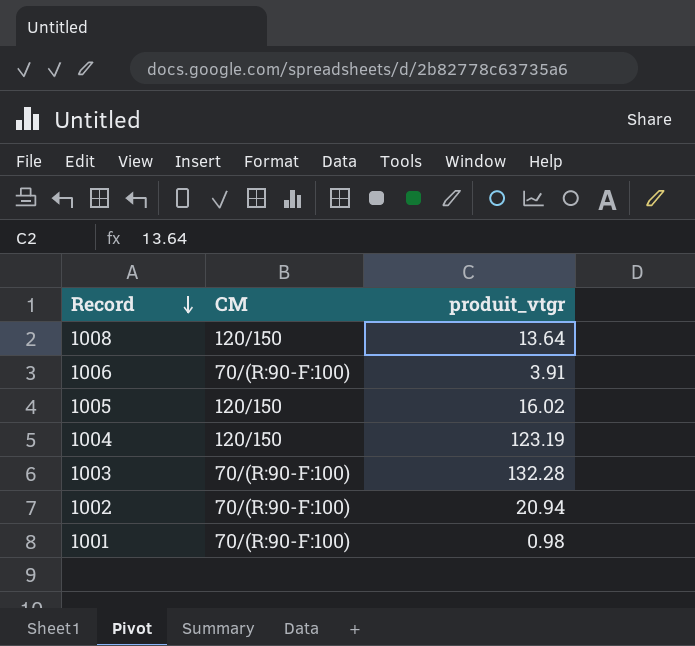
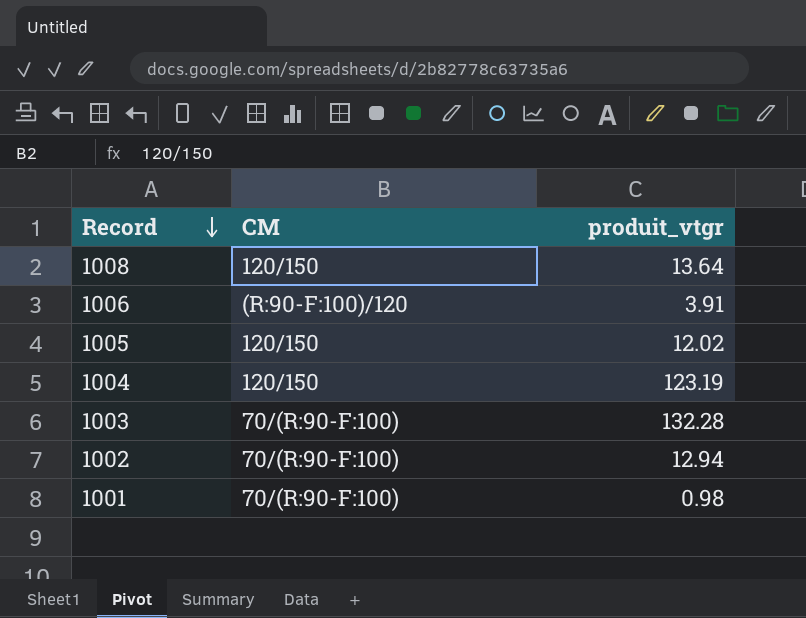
1006 | CM: 70/(R:90-F:100) -> (R:90-F:100)/120
1005 | produit_vtgr: 16.02 -> 12.02
1002 | produit_vtgr: 20.94 -> 12.94

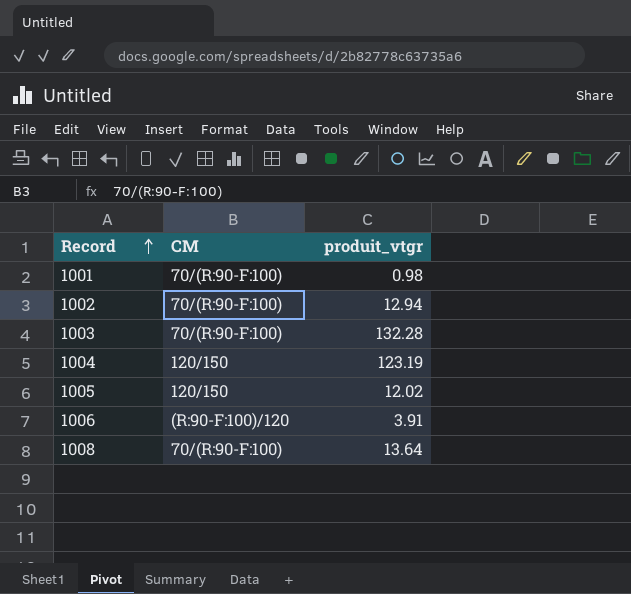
row order: Record descending -> Record ascending
1008 | CM: 120/150 -> 70/(R:90-F:100)

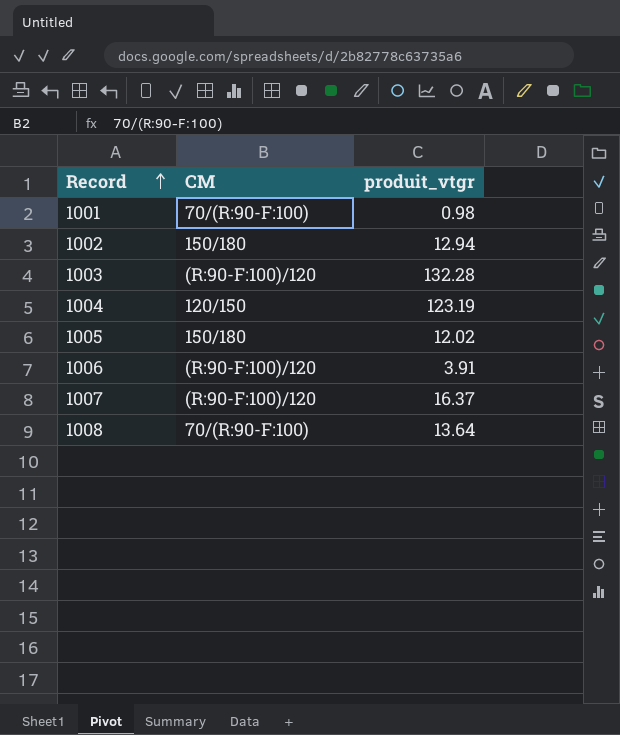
1002 | CM: 70/(R:90-F:100) -> 150/180
1003 | CM: 70/(R:90-F:100) -> (R:90-F:100)/120
1005 | CM: 120/150 -> 150/180
row 1007: none -> (R:90-F:100)/120 | 16.37

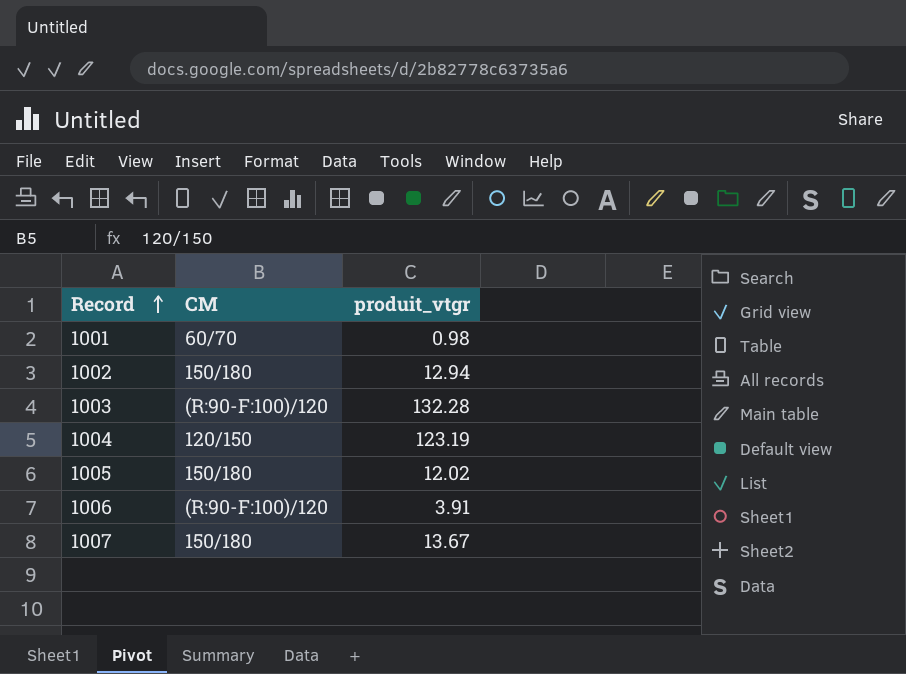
row 1008: 70/(R:90-F:100) | 13.64 -> none
1001 | CM: 70/(R:90-F:100) -> 60/70
1007 | CM: (R:90-F:100)/120 -> 150/180
1007 | produit_vtgr: 16.37 -> 13.67

